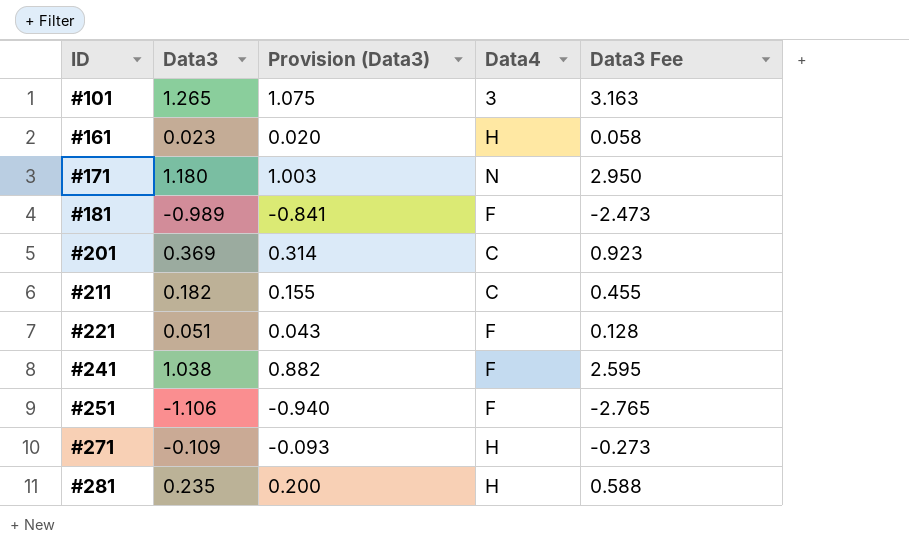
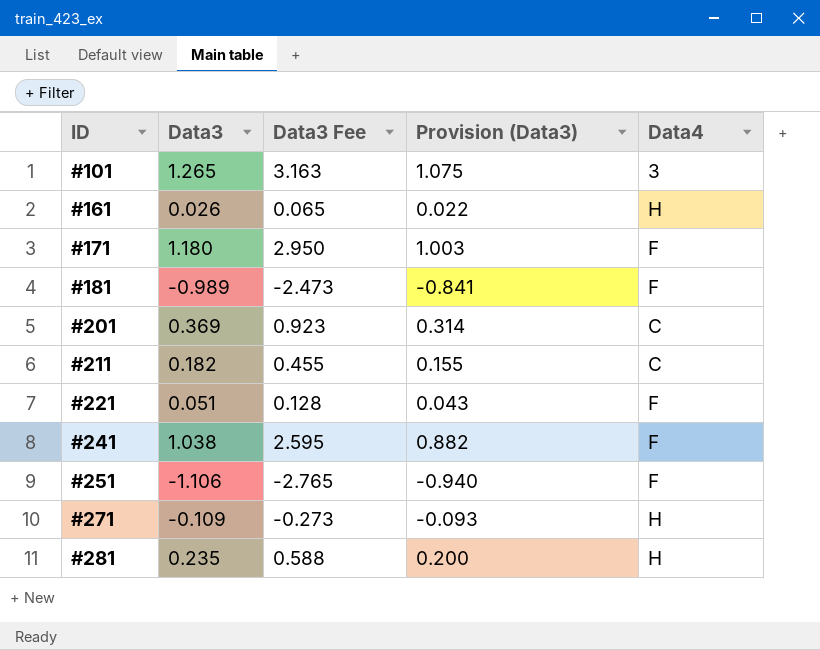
column Data3 Fee | position: 5 -> 3
#161 | Data3: 0.023 -> 0.026
#161 | Data3 Fee: 0.058 -> 0.065
#161 | Provision (Data3): 0.020 -> 0.022
#171 | Data4: N -> F

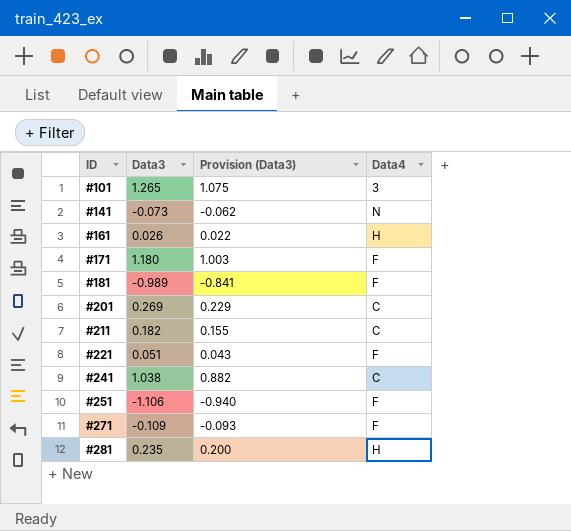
column Data3 Fee | formula: [Data3] * 2.5 -> none
row #141: none -> -0.073 | -0.062 | N
#201 | Data3: 0.369 -> 0.269
#201 | Provision (Data3): 0.314 -> 0.229
#241 | Data4: F -> C
#271 | Data4: H -> F

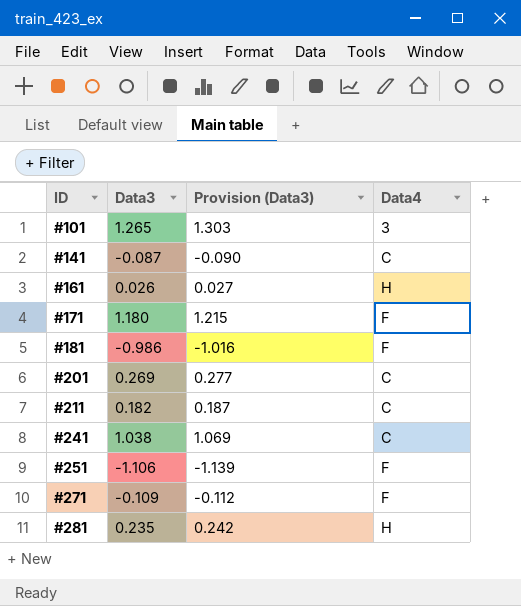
column Provision (Data3) | formula: [Data3] * 0.85 -> [Data3] * 1.03
row #221: 0.051 | 0.043 | F -> none
#141 | Data3: -0.073 -> -0.087
#141 | Data4: N -> C
#181 | Data3: -0.989 -> -0.986

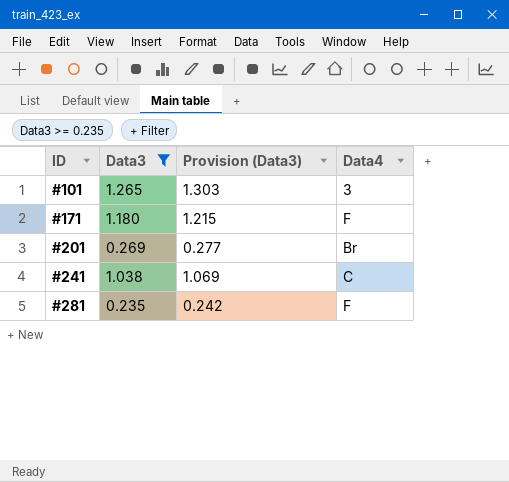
filter: none -> Data3 >= 0.235
#201 | Data4: C -> Br
#281 | Data4: H -> F

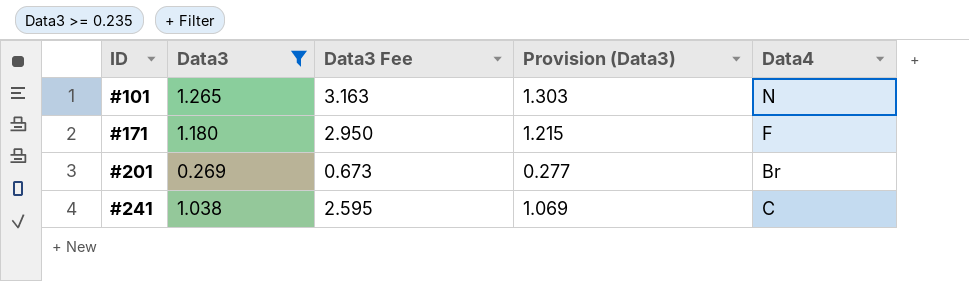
column Data3 Fee | formula: none -> [Data3] * 2.5
row #281: 0.235 | 0.242 | F -> none
#101 | Data4: 3 -> N

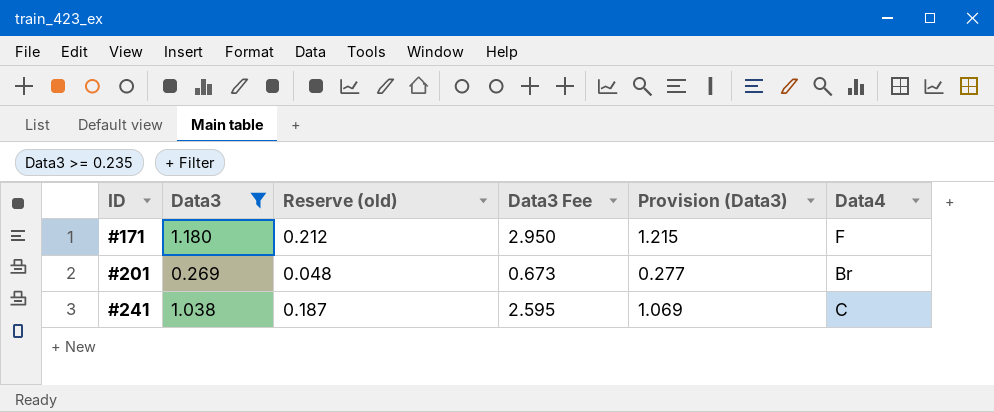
column Reserve (old) | formula: none -> [Data3] * 0.18
row #101: 1.265 | 3.163 | 1.303 | N -> none

